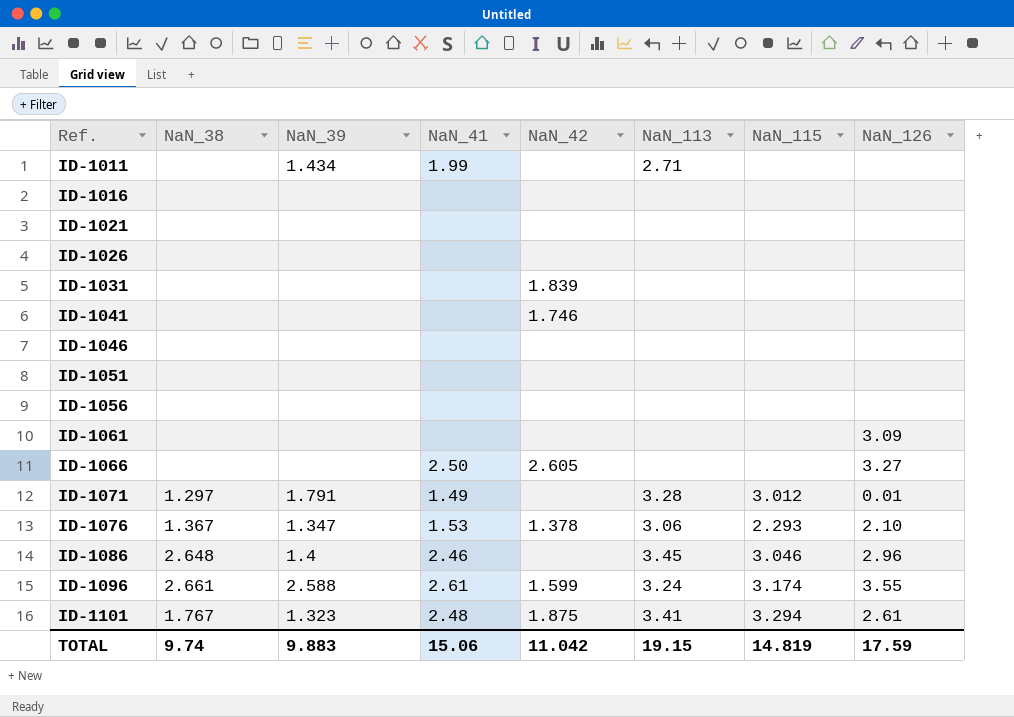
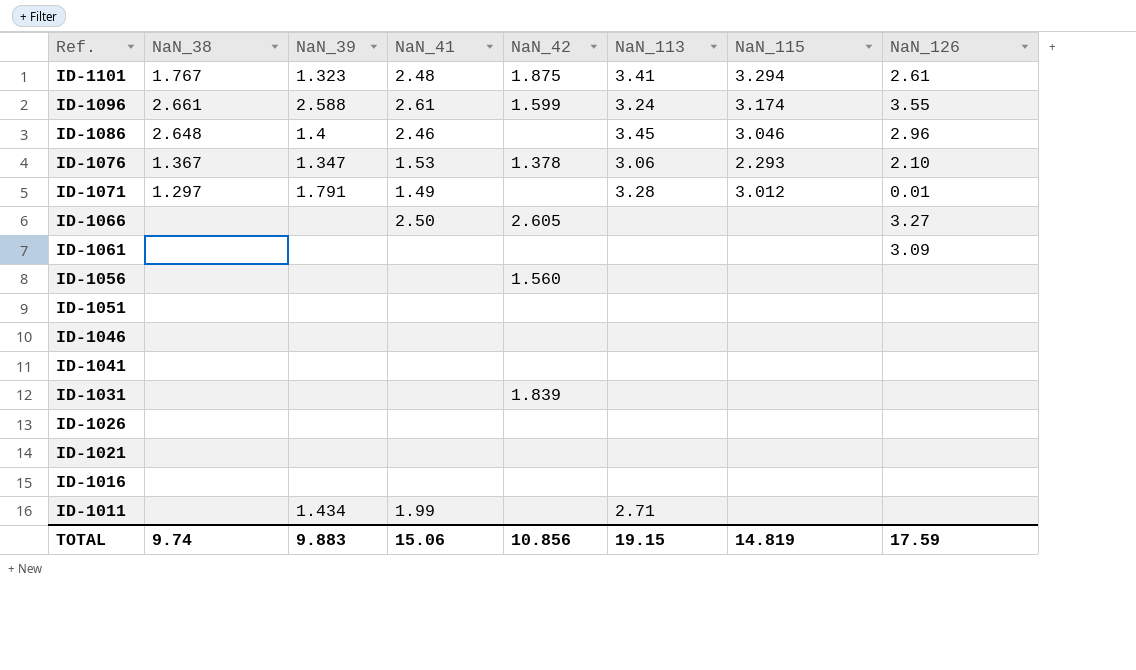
row order: Ref. ascending -> Ref. descending
ID-1056 | NaN_42: none -> 1.560
ID-1041 | NaN_42: 1.746 -> none
TOTAL | NaN_42: 11.042 -> 10.856

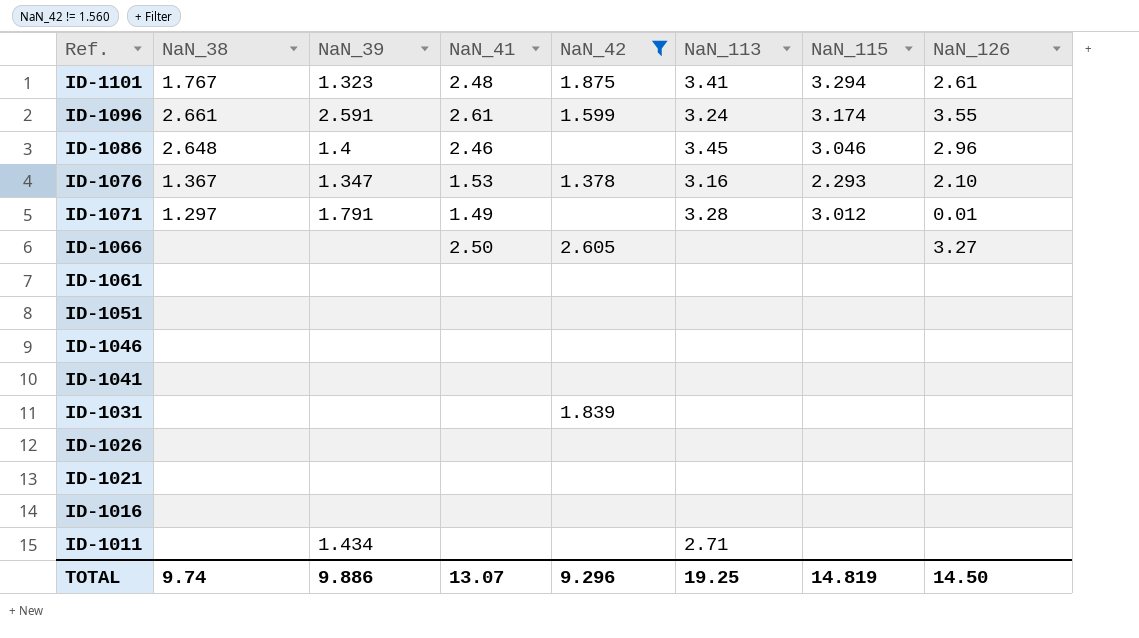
filter: none -> NaN_42 != 1.560
ID-1096 | NaN_39: 2.588 -> 2.591
ID-1076 | NaN_113: 3.06 -> 3.16
ID-1061 | NaN_126: 3.09 -> none
ID-1011 | NaN_41: 1.99 -> none
TOTAL | NaN_39: 9.883 -> 9.886
TOTAL | NaN_41: 15.06 -> 13.07
TOTAL | NaN_42: 10.856 -> 9.296
TOTAL | NaN_113: 19.15 -> 19.25
TOTAL | NaN_126: 17.59 -> 14.50

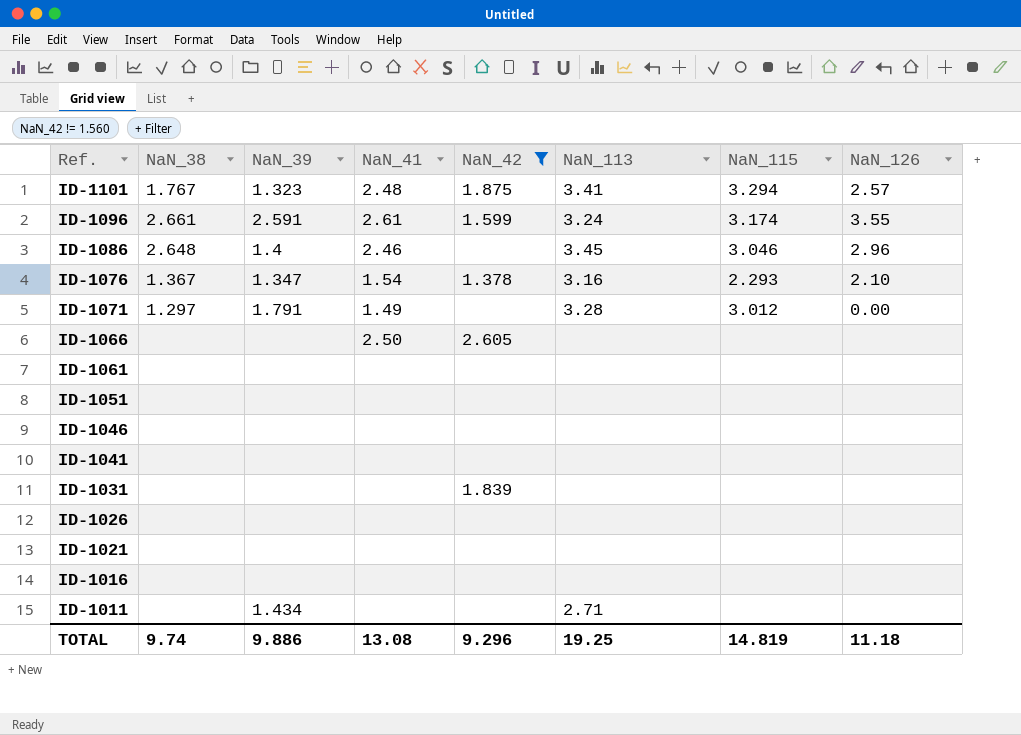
ID-1101 | NaN_126: 2.61 -> 2.57
ID-1076 | NaN_41: 1.53 -> 1.54
ID-1071 | NaN_126: 0.01 -> 0.00
ID-1066 | NaN_126: 3.27 -> none
TOTAL | NaN_41: 13.07 -> 13.08
TOTAL | NaN_126: 14.50 -> 11.18

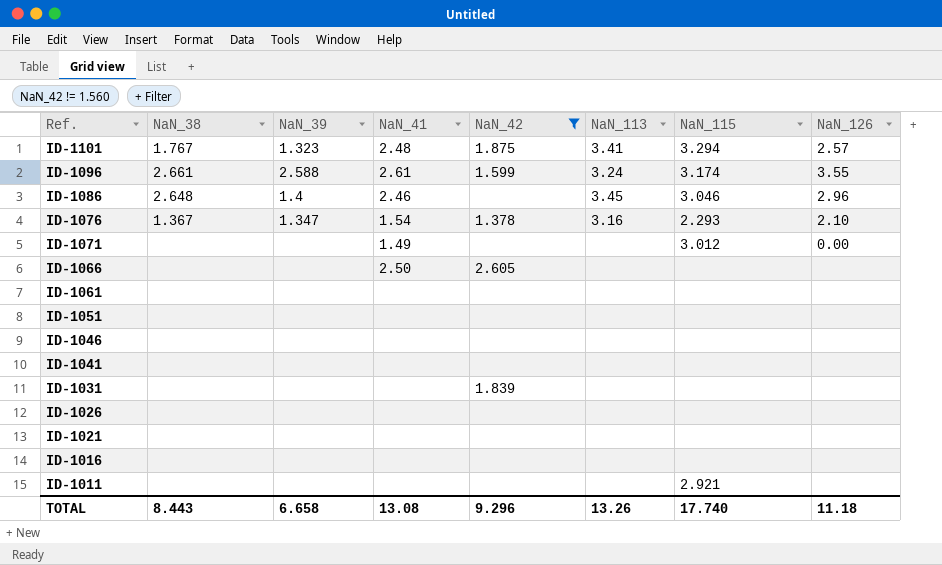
ID-1096 | NaN_39: 2.591 -> 2.588
ID-1071 | NaN_38: 1.297 -> none
ID-1071 | NaN_39: 1.791 -> none
ID-1071 | NaN_113: 3.28 -> none
ID-1011 | NaN_39: 1.434 -> none
ID-1011 | NaN_113: 2.71 -> none
ID-1011 | NaN_115: none -> 2.921
TOTAL | NaN_38: 9.74 -> 8.443
TOTAL | NaN_39: 9.886 -> 6.658
TOTAL | NaN_113: 19.25 -> 13.26
TOTAL | NaN_115: 14.819 -> 17.740

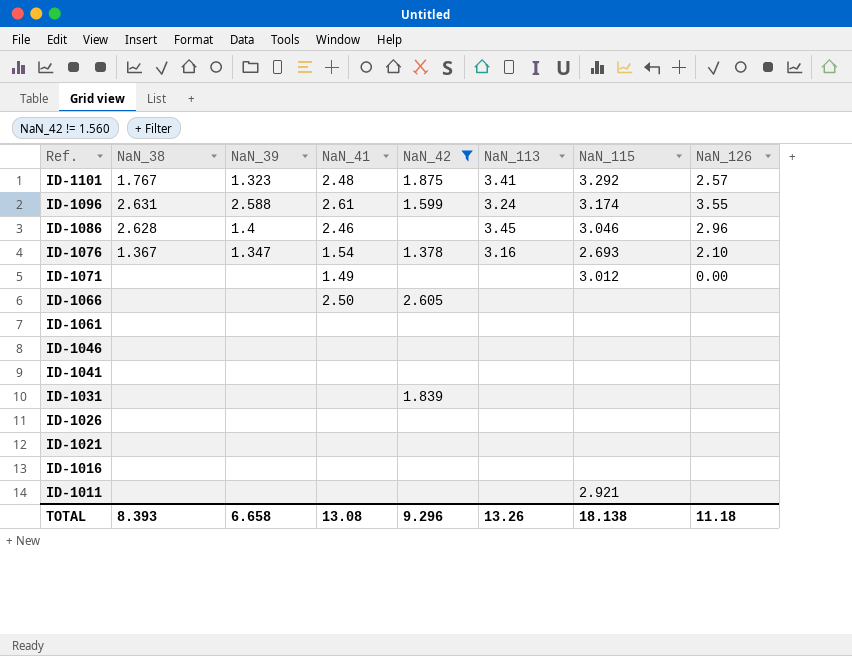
row ID-1051: none | none | none | none | none | none | none -> none
ID-1101 | NaN_115: 3.294 -> 3.292
ID-1096 | NaN_38: 2.661 -> 2.631
ID-1086 | NaN_38: 2.648 -> 2.628
ID-1076 | NaN_115: 2.293 -> 2.693
TOTAL | NaN_38: 8.443 -> 8.393
TOTAL | NaN_115: 17.740 -> 18.138

